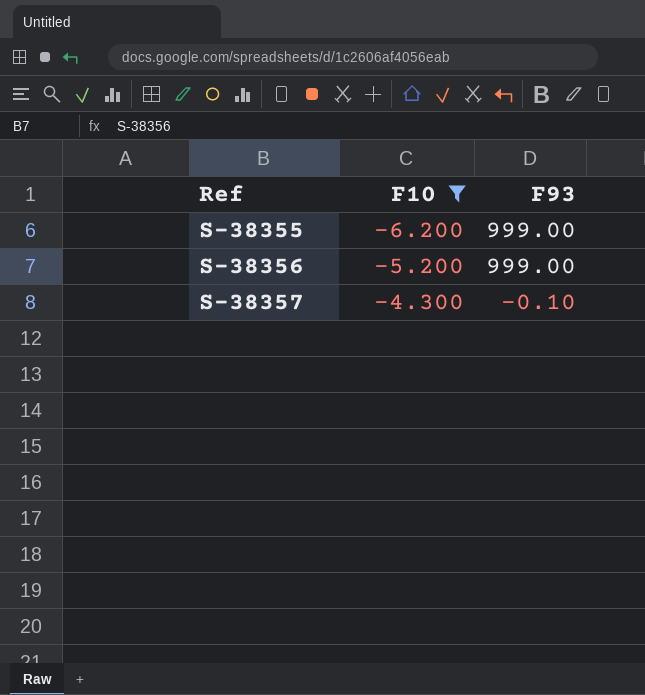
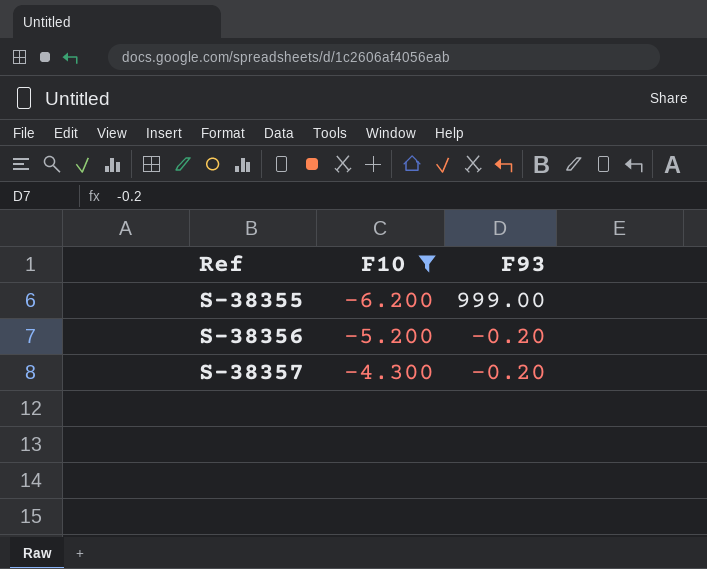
S-38356 | F93: 999.00 -> -0.20
S-38357 | F93: -0.10 -> -0.20

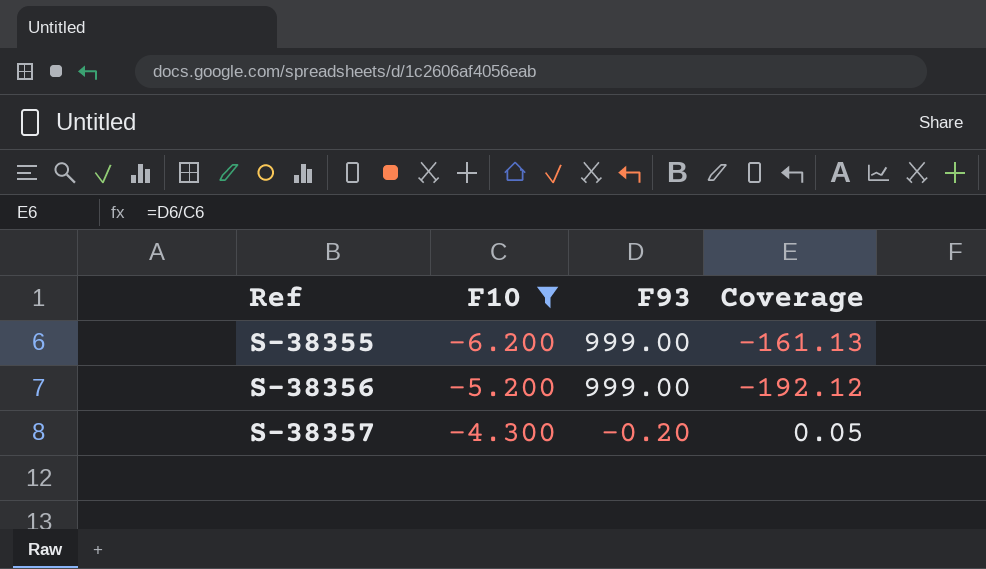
column Coverage | formula: none -> [F93] / [F10]
S-38356 | F93: -0.20 -> 999.00

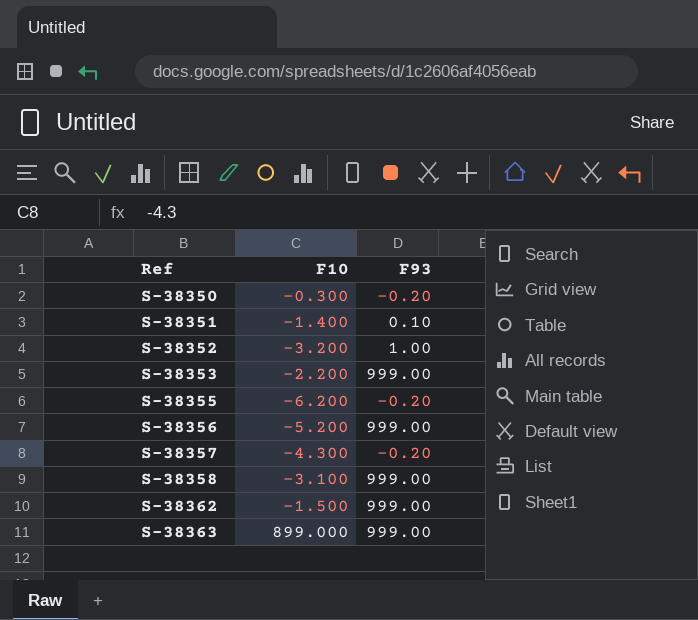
filter: F10 <= -4.300 -> none
column Coverage | formula: [F93] / [F10] -> none
S-38355 | F93: 999.00 -> -0.20

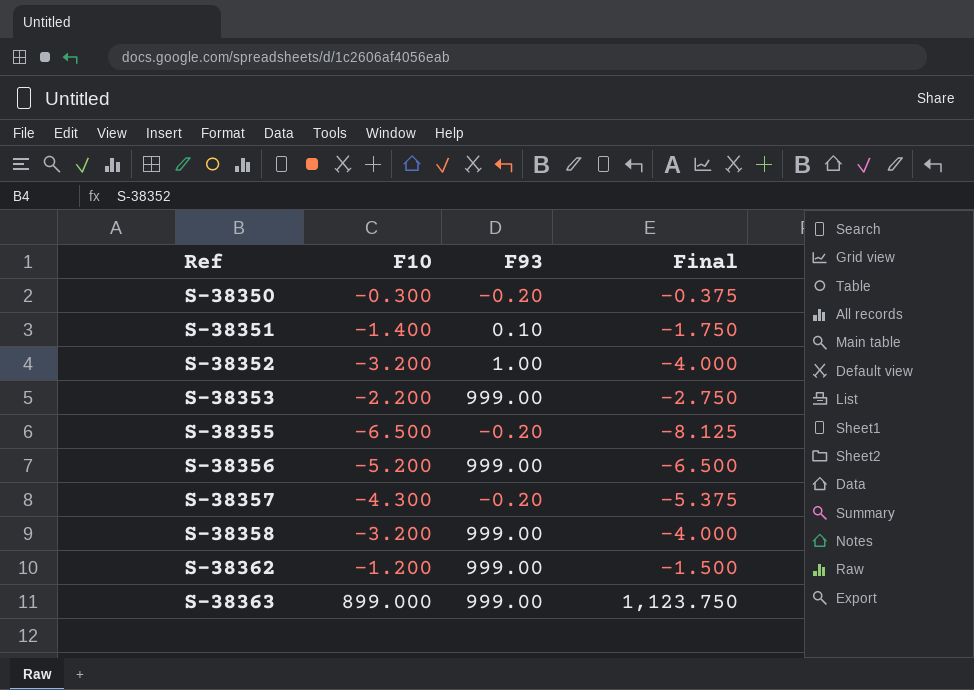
column Final | formula: none -> [F10] * 1.25
S-38355 | F10: -6.200 -> -6.500
S-38358 | F10: -3.100 -> -3.200
S-38362 | F10: -1.500 -> -1.200

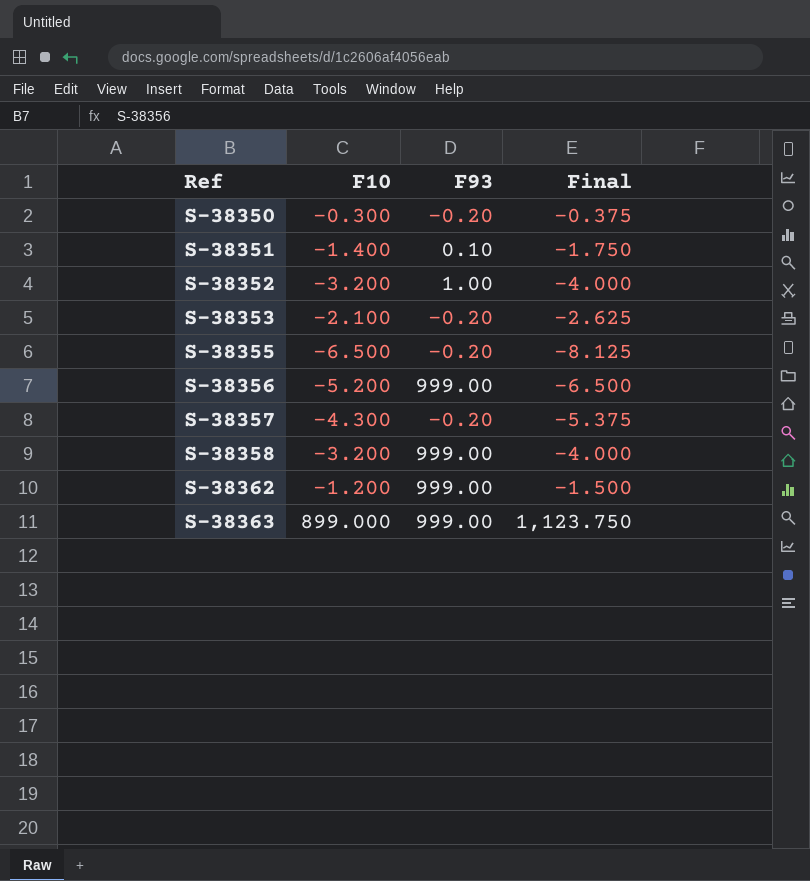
S-38353 | F10: -2.200 -> -2.100
S-38353 | F93: 999.00 -> -0.20
S-38353 | Final: -2.750 -> -2.625

